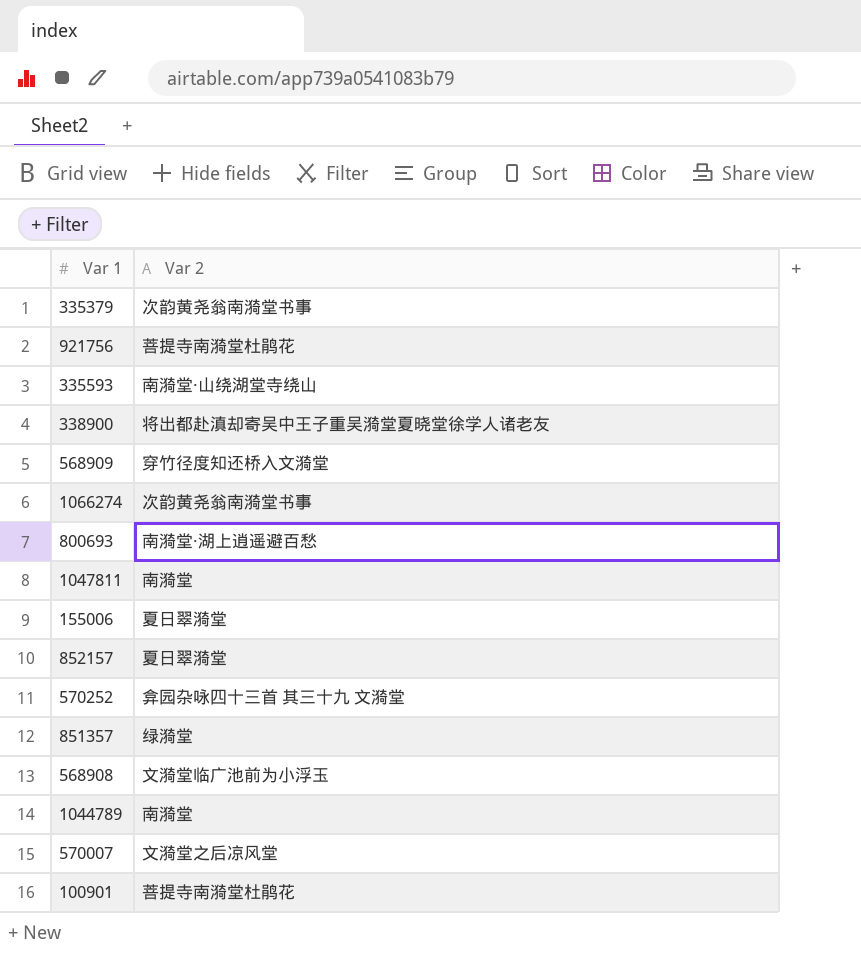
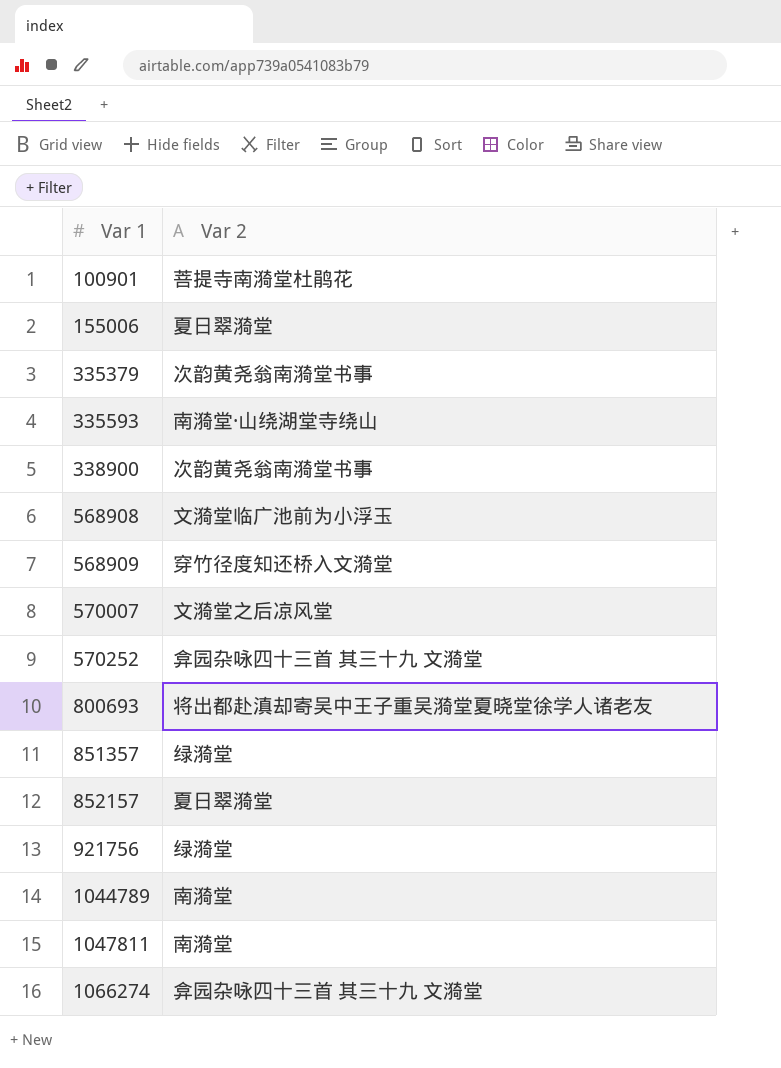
row order: none -> Var 1 ascending
338900 | Var 2: 将出都赴滇却寄吴中王子重吴漪堂夏晓堂徐学人诸老友 -> 次韵黄尧翁南漪堂书事
800693 | Var 2: 南漪堂·湖上逍遥避百愁 -> 将出都赴滇却寄吴中王子重吴漪堂夏晓堂徐学人诸老友
921756 | Var 2: 菩提寺南漪堂杜鹃花 -> 绿漪堂
1066274 | Var 2: 次韵黄尧翁南漪堂书事 -> 弇园杂咏四十三首 其三十九 文漪堂

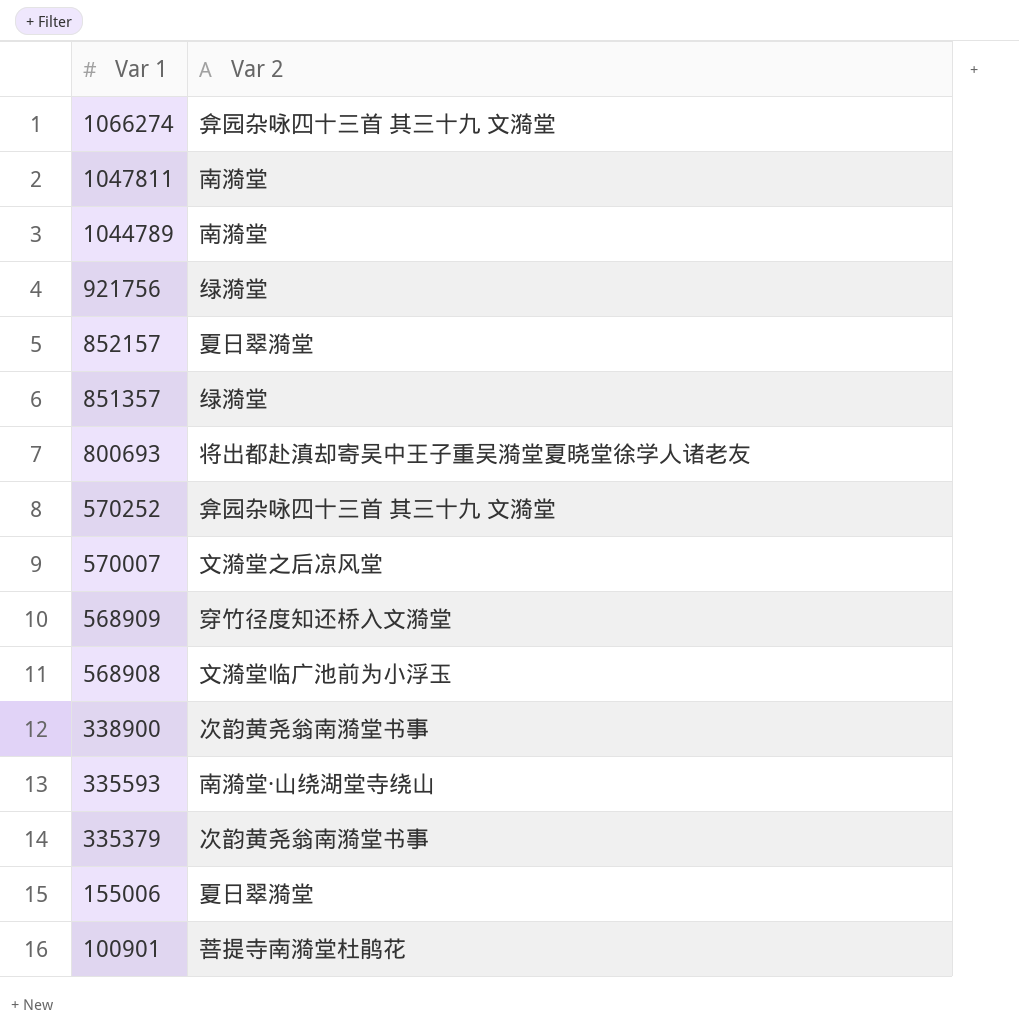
row order: Var 1 ascending -> Var 1 descending

